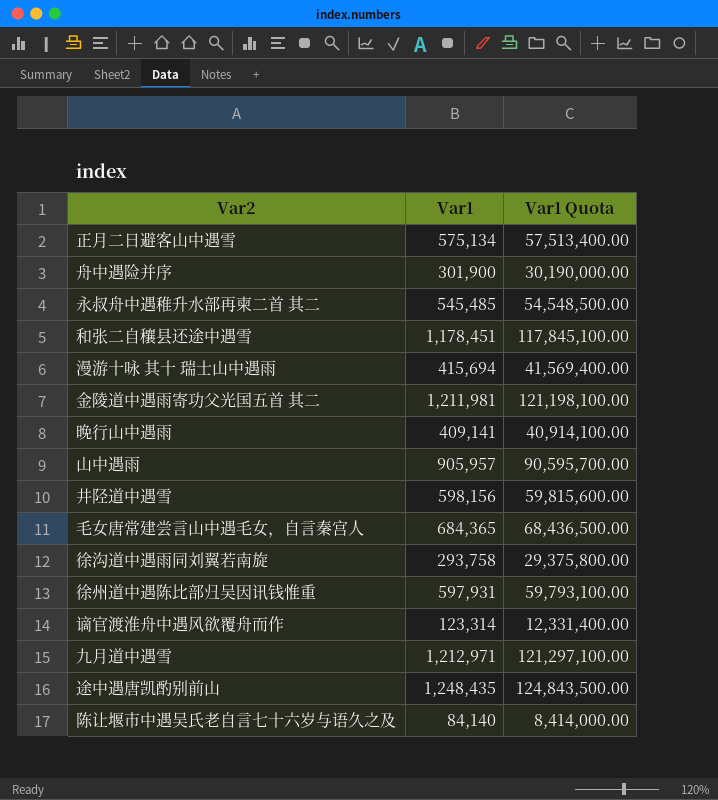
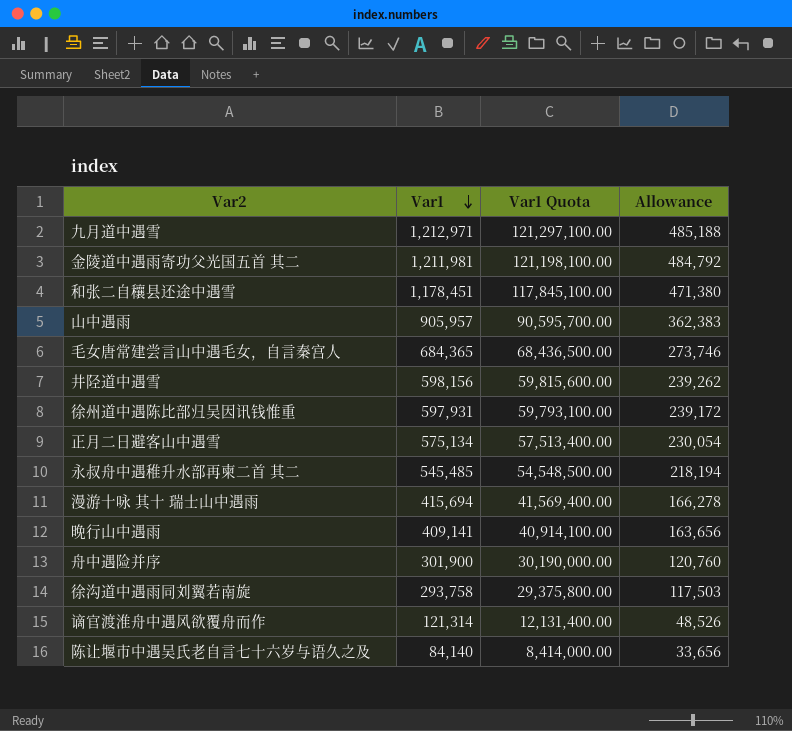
row order: none -> Var1 descending
column Allowance | formula: none -> [Var1] * 0.4
row 途中遇唐凯酌别前山: 1,248,435 | 124,843,500.00 -> none
谪官渡淮舟中遇风欲覆舟而作 | Var1: 123,314 -> 121,314
谪官渡淮舟中遇风欲覆舟而作 | Var1 Quota: 12,331,400.00 -> 12,131,400.00

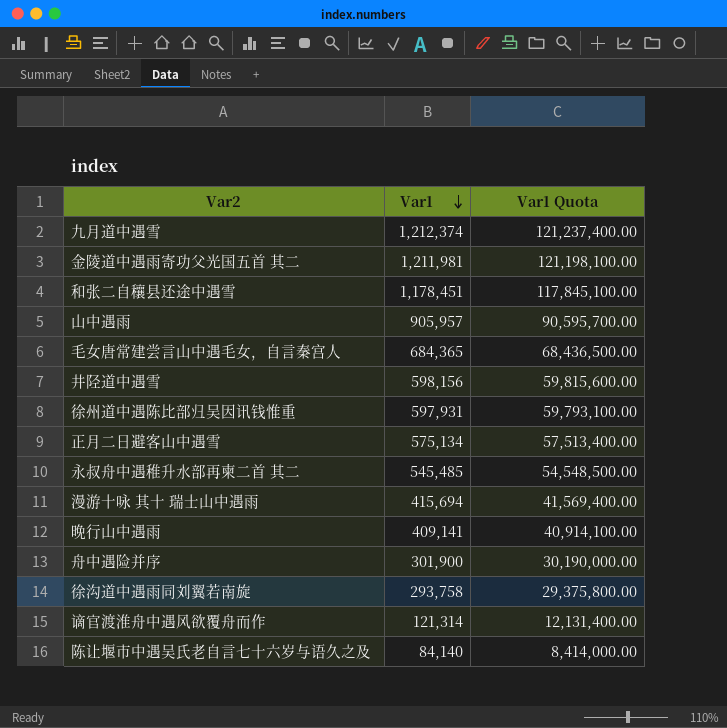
column Allowance | formula: [Var1] * 0.4 -> none
九月道中遇雪 | Var1: 1,212,971 -> 1,212,374
九月道中遇雪 | Var1 Quota: 121,297,100.00 -> 121,237,400.00

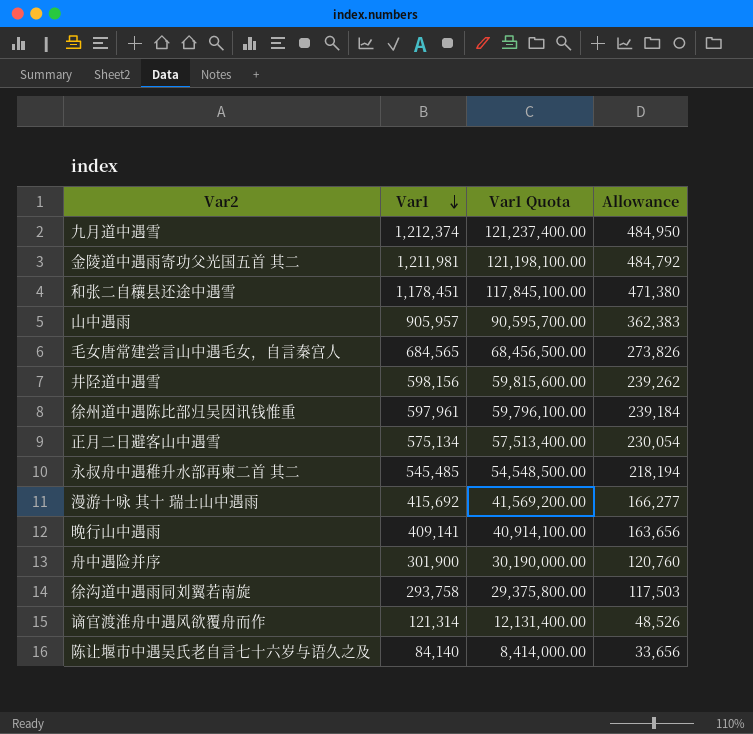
column Allowance | formula: none -> [Var1] * 0.4
毛女唐常建尝言山中遇毛女，自言秦宫人 | Var1: 684,365 -> 684,565
毛女唐常建尝言山中遇毛女，自言秦宫人 | Var1 Quota: 68,436,500.00 -> 68,456,500.00
徐州道中遇陈比部归吴因讯钱惟重 | Var1: 597,931 -> 597,961
徐州道中遇陈比部归吴因讯钱惟重 | Var1 Quota: 59,793,100.00 -> 59,796,100.00
漫游十咏 其十 瑞士山中遇雨 | Var1: 415,694 -> 415,692
漫游十咏 其十 瑞士山中遇雨 | Var1 Quota: 41,569,400.00 -> 41,569,200.00

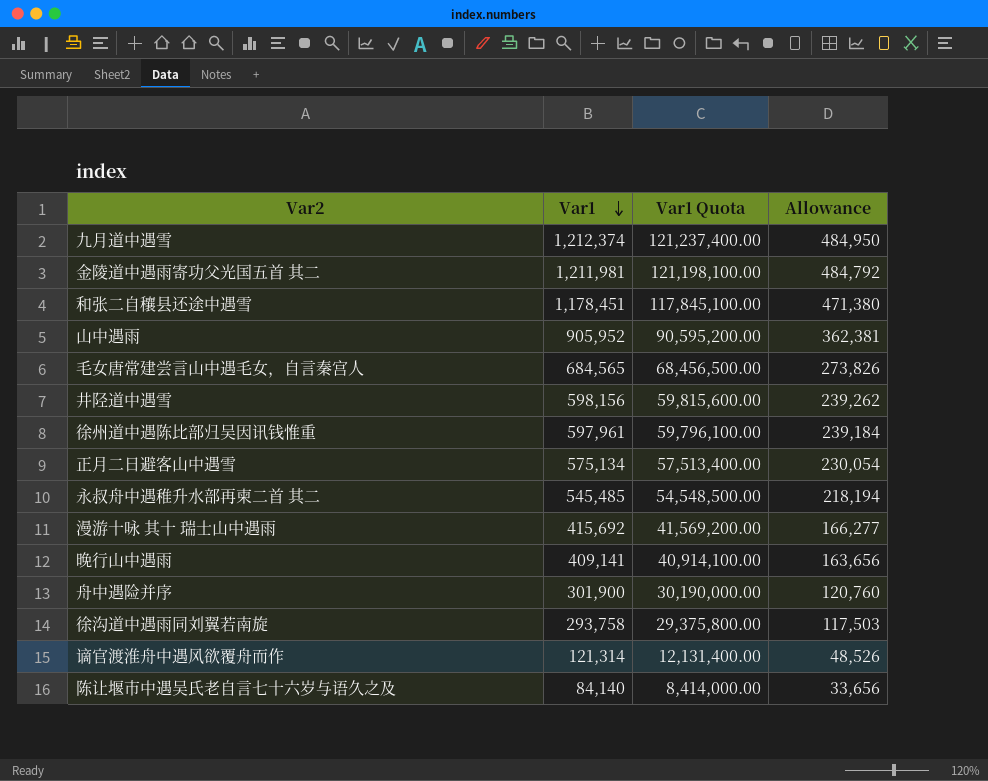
山中遇雨 | Var1: 905,957 -> 905,952
山中遇雨 | Var1 Quota: 90,595,700.00 -> 90,595,200.00
山中遇雨 | Allowance: 362,383 -> 362,381

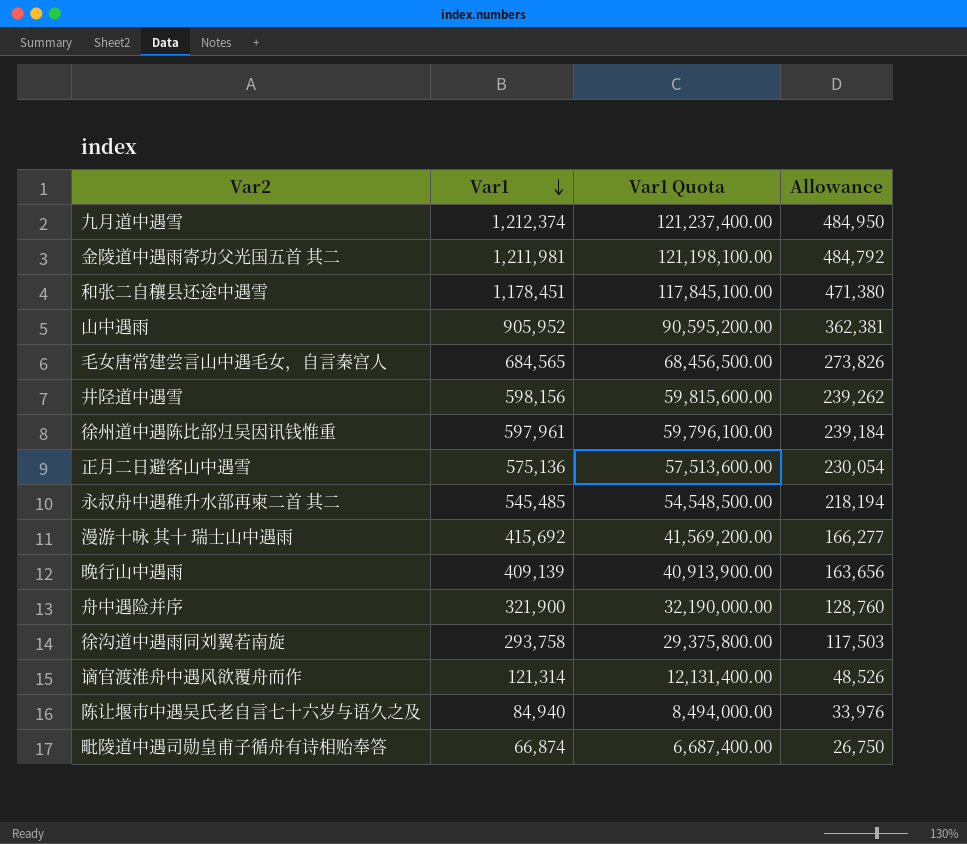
正月二日避客山中遇雪 | Var1: 575,134 -> 575,136
正月二日避客山中遇雪 | Var1 Quota: 57,513,400.00 -> 57,513,600.00
晚行山中遇雨 | Var1: 409,141 -> 409,139
晚行山中遇雨 | Var1 Quota: 40,914,100.00 -> 40,913,900.00
舟中遇险并序 | Var1: 301,900 -> 321,900
舟中遇险并序 | Var1 Quota: 30,190,000.00 -> 32,190,000.00
舟中遇险并序 | Allowance: 120,760 -> 128,760
陈让堰市中遇吴氏老自言七十六岁与语久之及 | Var1: 84,140 -> 84,940
陈让堰市中遇吴氏老自言七十六岁与语久之及 | Var1 Quota: 8,414,000.00 -> 8,494,000.00
陈让堰市中遇吴氏老自言七十六岁与语久之及 | Allowance: 33,656 -> 33,976
row 毗陵道中遇司勋皇甫子循舟有诗相贻奉答: none -> 66,874 | 6,687,400.00 | 26,750

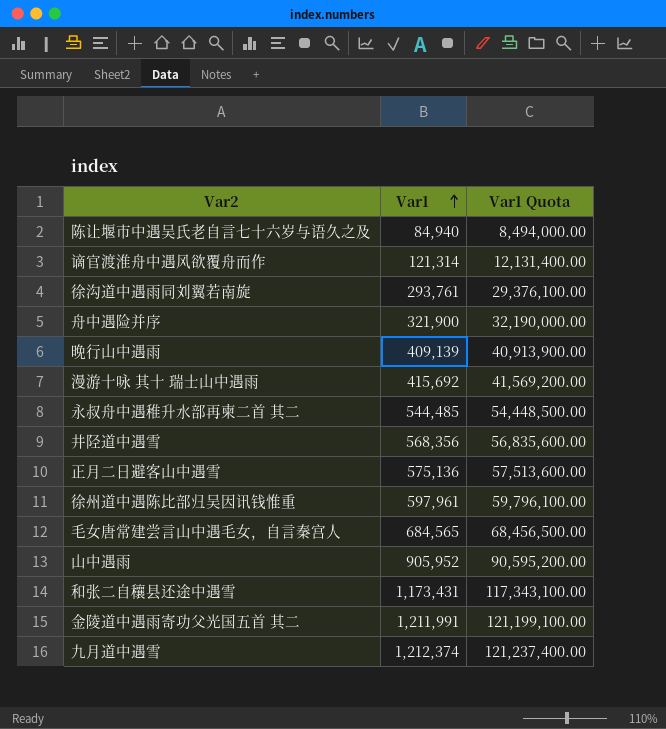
row order: Var1 descending -> Var1 ascending
column Allowance | formula: [Var1] * 0.4 -> none
row 毗陵道中遇司勋皇甫子循舟有诗相贻奉答: 66,874 | 6,687,400.00 | 26,750 -> none
徐沟道中遇雨同刘翼若南旋 | Var1: 293,758 -> 293,761
徐沟道中遇雨同刘翼若南旋 | Var1 Quota: 29,375,800.00 -> 29,376,100.00
永叔舟中遇稚升水部再柬二首 其二 | Var1: 545,485 -> 544,485
永叔舟中遇稚升水部再柬二首 其二 | Var1 Quota: 54,548,500.00 -> 54,448,500.00
井陉道中遇雪 | Var1: 598,156 -> 568,356
井陉道中遇雪 | Var1 Quota: 59,815,600.00 -> 56,835,600.00
和张二自穰县还途中遇雪 | Var1: 1,178,451 -> 1,173,431
和张二自穰县还途中遇雪 | Var1 Quota: 117,845,100.00 -> 117,343,100.00
金陵道中遇雨寄功父光国五首 其二 | Var1: 1,211,981 -> 1,211,991
金陵道中遇雨寄功父光国五首 其二 | Var1 Quota: 121,198,100.00 -> 121,199,100.00

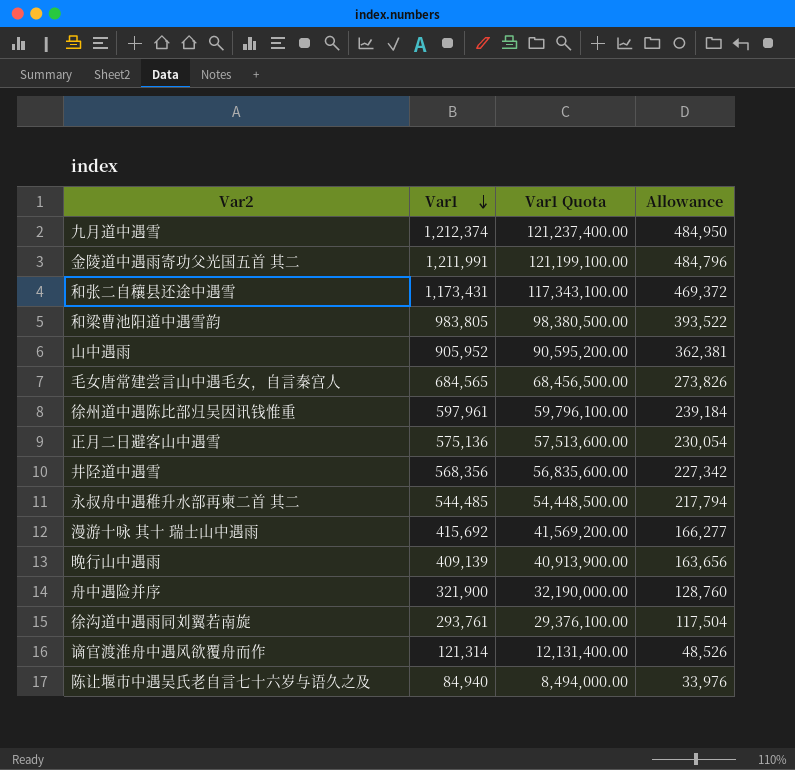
row order: Var1 ascending -> Var1 descending
column Allowance | formula: none -> [Var1] * 0.4
row 和梁曹池阳道中遇雪韵: none -> 983,805 | 98,380,500.00 | 393,522

